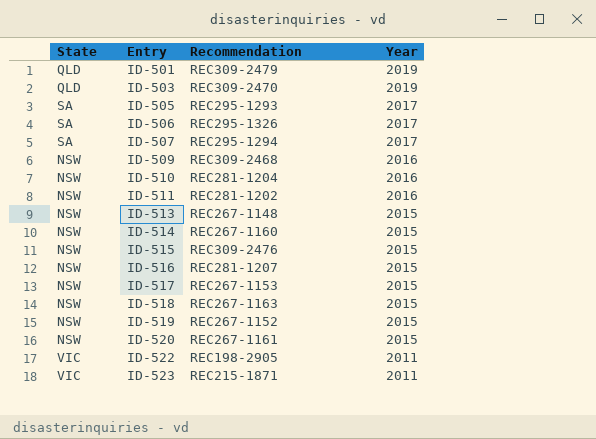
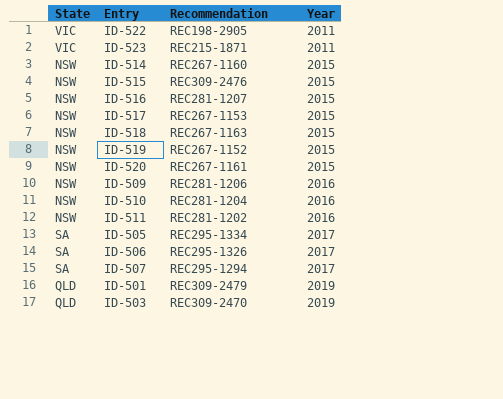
row order: Entry ascending -> Year ascending
row ID-513: NSW | REC267-1148 | 2015 -> none
ID-509 | Recommendation: REC309-2468 -> REC281-1206
ID-505 | Recommendation: REC295-1293 -> REC295-1334

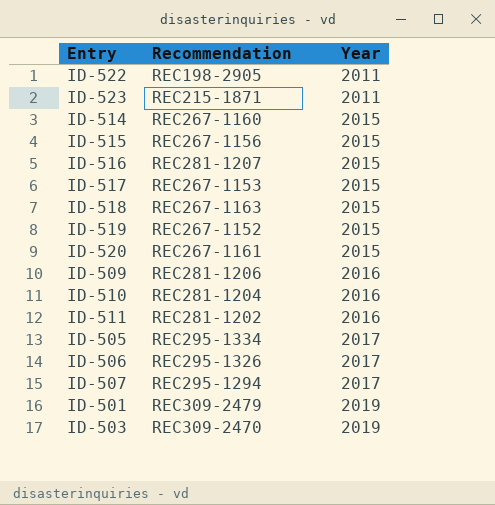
column State | position: 1 -> none
ID-515 | Recommendation: REC309-2476 -> REC267-1156

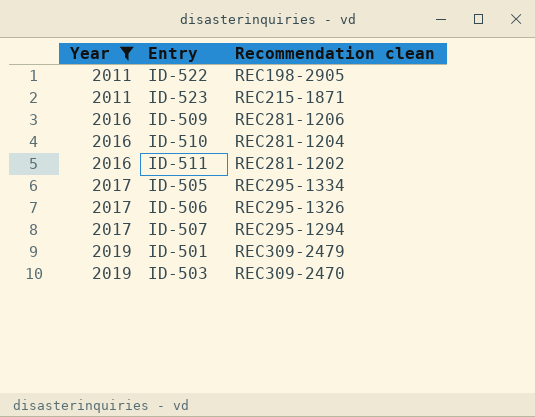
filter: none -> Year != 2015
column Year | position: 3 -> 1
column name: Recommendation -> Recommendation clean

